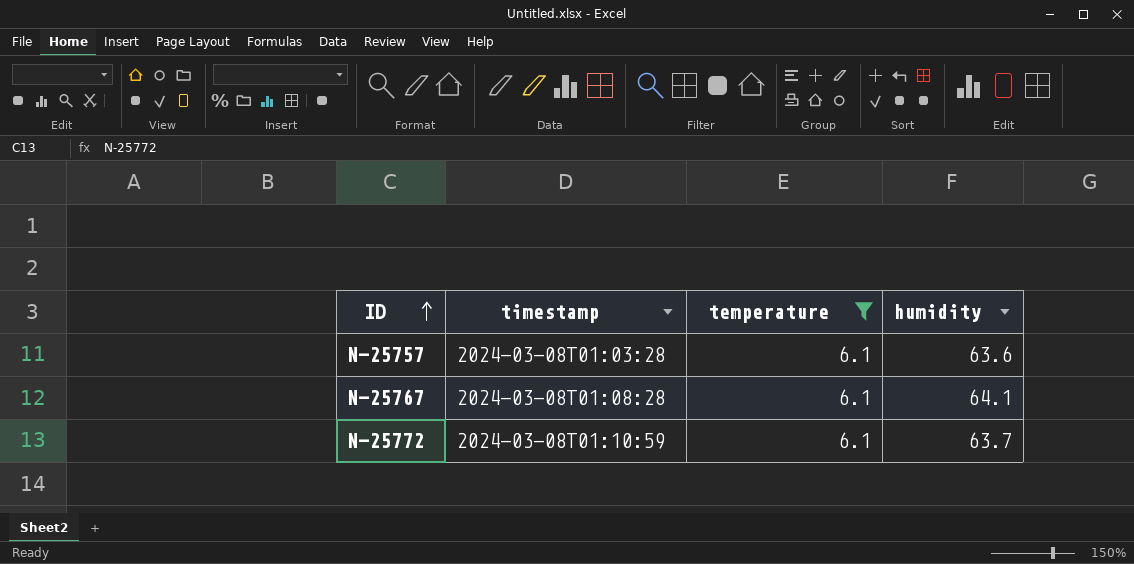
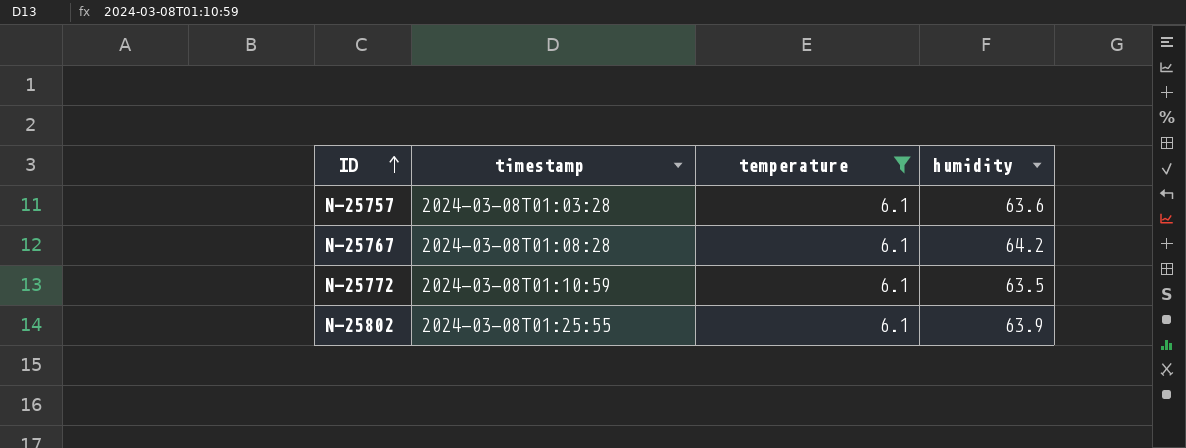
N-25767 | humidity: 64.1 -> 64.2
N-25772 | humidity: 63.7 -> 63.5
row N-25802: none -> 2024-03-08T01:25:55 | 6.1 | 63.9

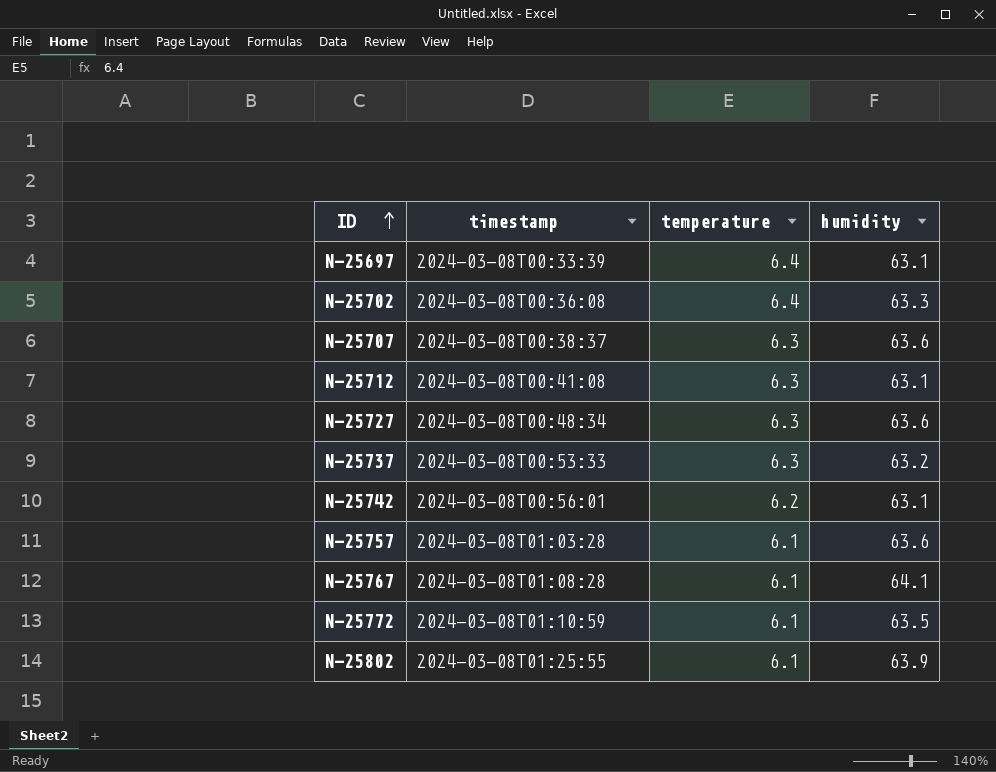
filter: temperature = 6.1 -> none
N-25767 | humidity: 64.2 -> 64.1

